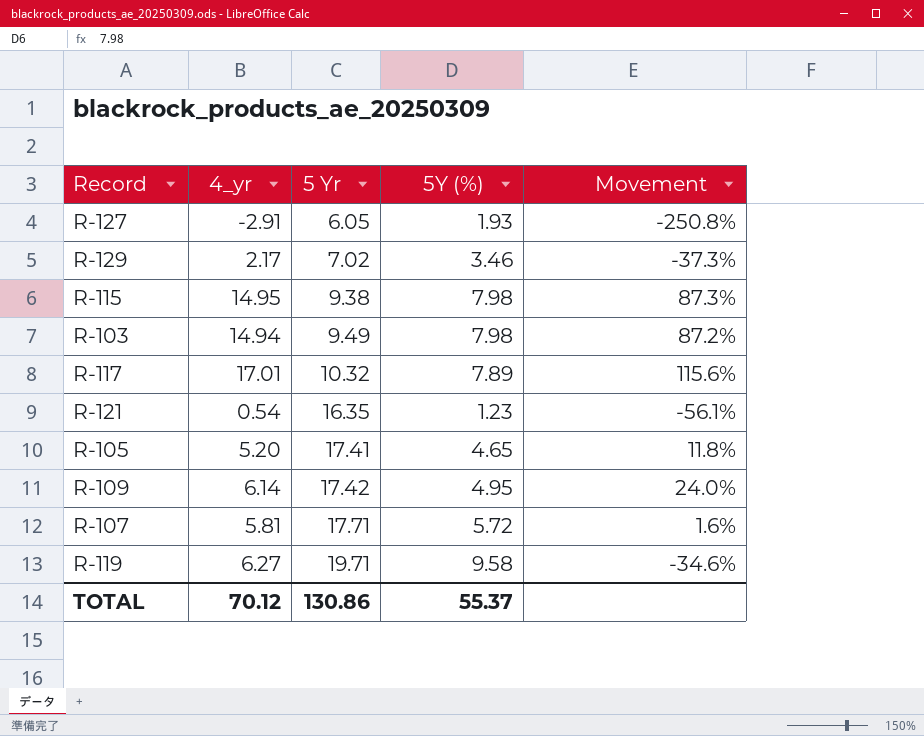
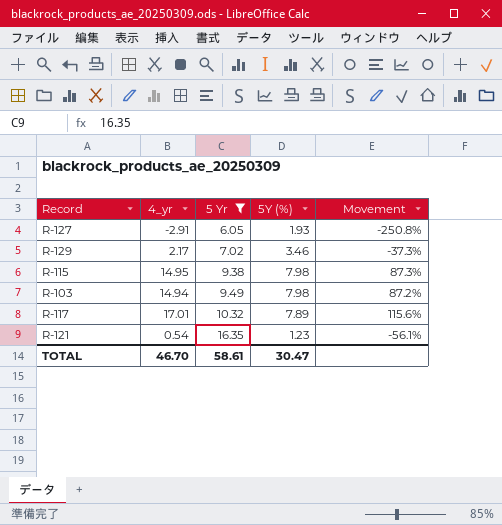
filter: none -> 5 Yr <= 16.35
TOTAL | 4_yr: 70.12 -> 46.70
TOTAL | 5 Yr: 130.86 -> 58.61
TOTAL | 5Y (%): 55.37 -> 30.47

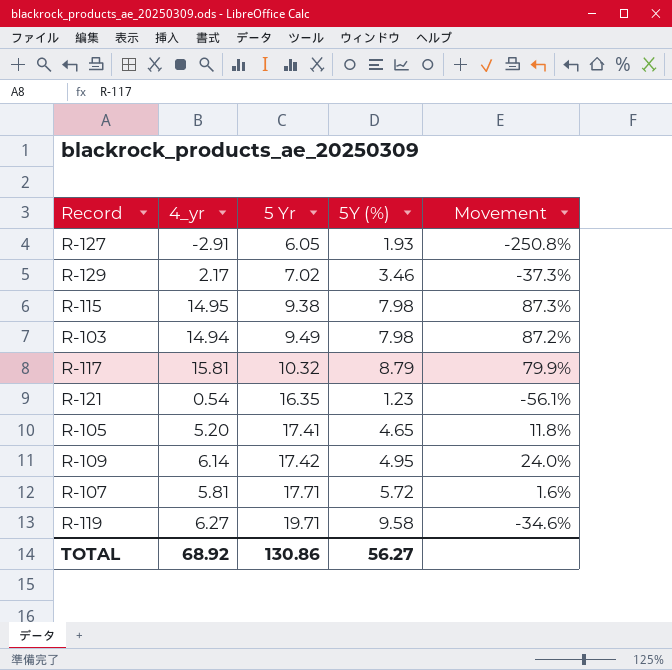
filter: 5 Yr <= 16.35 -> none
R-117 | 4_yr: 17.01 -> 15.81
R-117 | 5Y (%): 7.89 -> 8.79
R-117 | Movement: 115.6% -> 79.9%
TOTAL | 4_yr: 46.70 -> 68.92
TOTAL | 5 Yr: 58.61 -> 130.86
TOTAL | 5Y (%): 30.47 -> 56.27

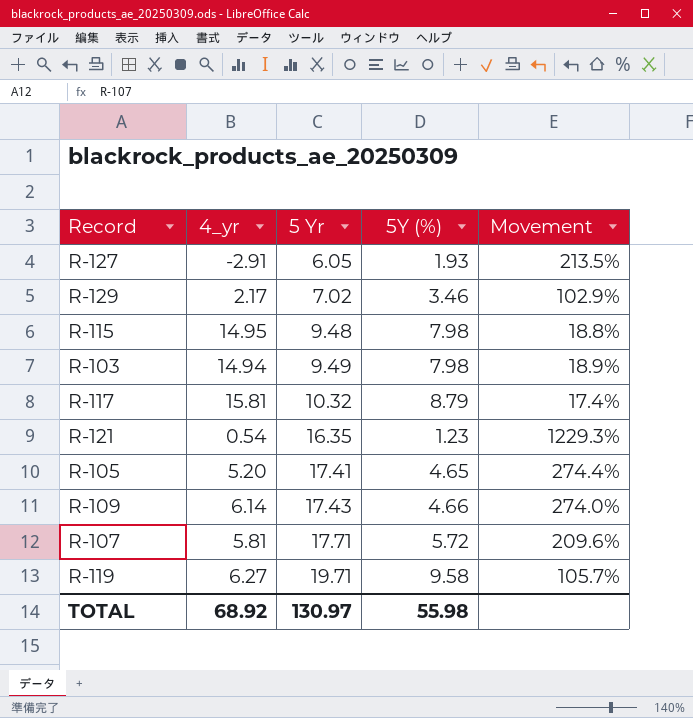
column Movement | formula: ([4_yr] - [5Y (%)]) / [5Y (%)] -> ([5 Yr] - [5Y (%)]) / [5Y (%)]
R-115 | 5 Yr: 9.38 -> 9.48
R-109 | 5 Yr: 17.42 -> 17.43
R-109 | 5Y (%): 4.95 -> 4.66
TOTAL | 5 Yr: 130.86 -> 130.97
TOTAL | 5Y (%): 56.27 -> 55.98

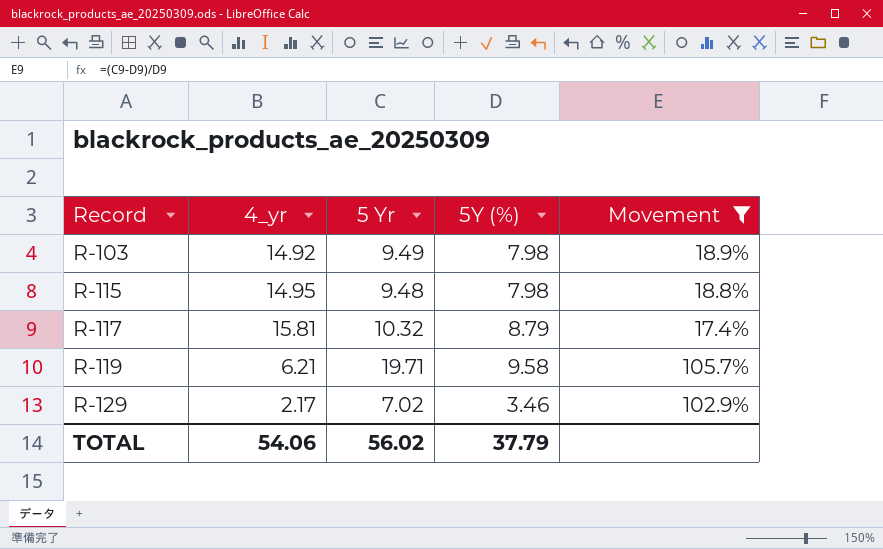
filter: none -> Movement <= 105.7%
row order: 5 Yr ascending -> Record ascending
R-103 | 4_yr: 14.94 -> 14.92
R-119 | 4_yr: 6.27 -> 6.21
TOTAL | 4_yr: 68.92 -> 54.06
TOTAL | 5 Yr: 130.97 -> 56.02
TOTAL | 5Y (%): 55.98 -> 37.79

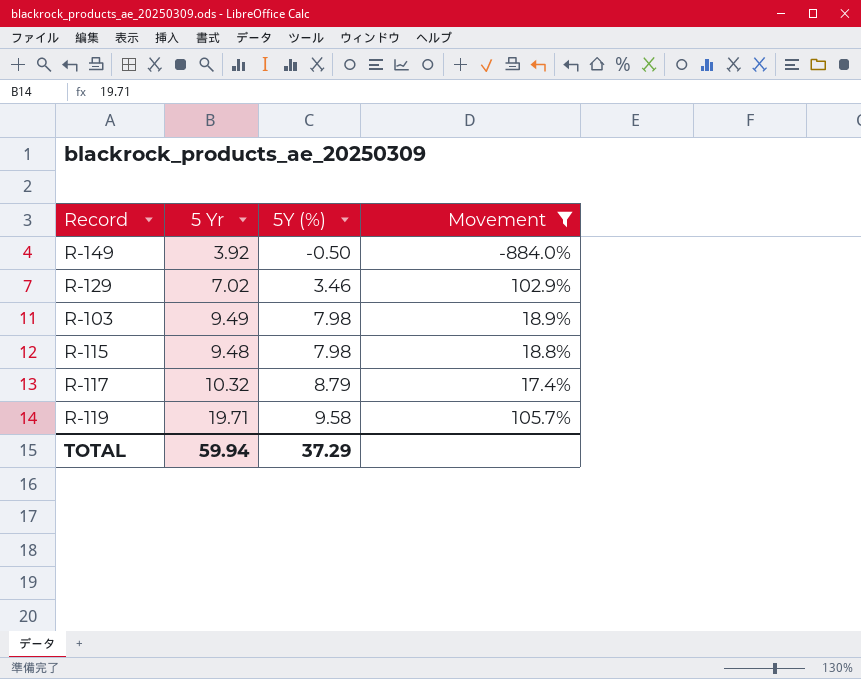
row order: Record ascending -> 5Y (%) ascending
column 4_yr | position: 2 -> none
row R-149: none -> 3.92 | -0.50 | -884.0%
TOTAL | 5 Yr: 56.02 -> 59.94
TOTAL | 5Y (%): 37.79 -> 37.29

